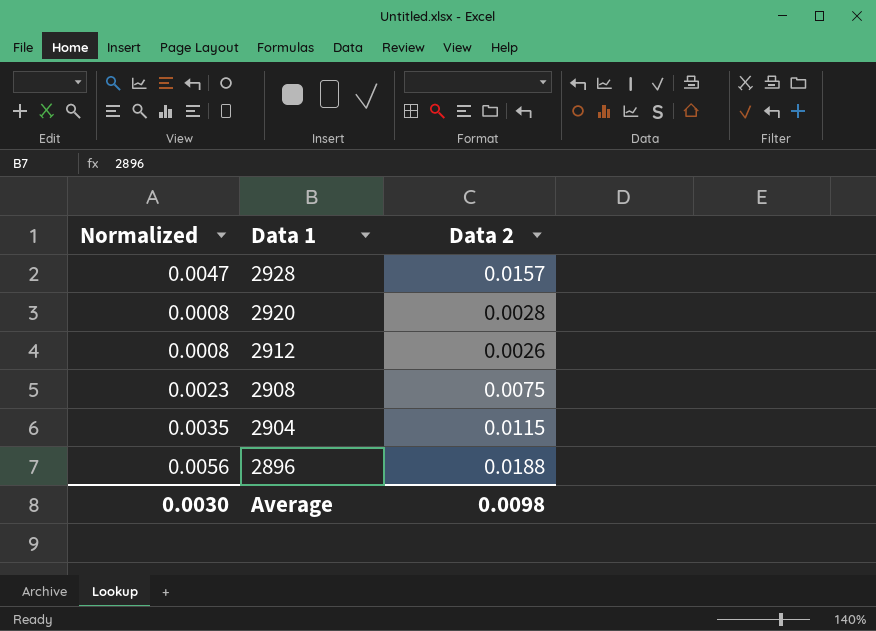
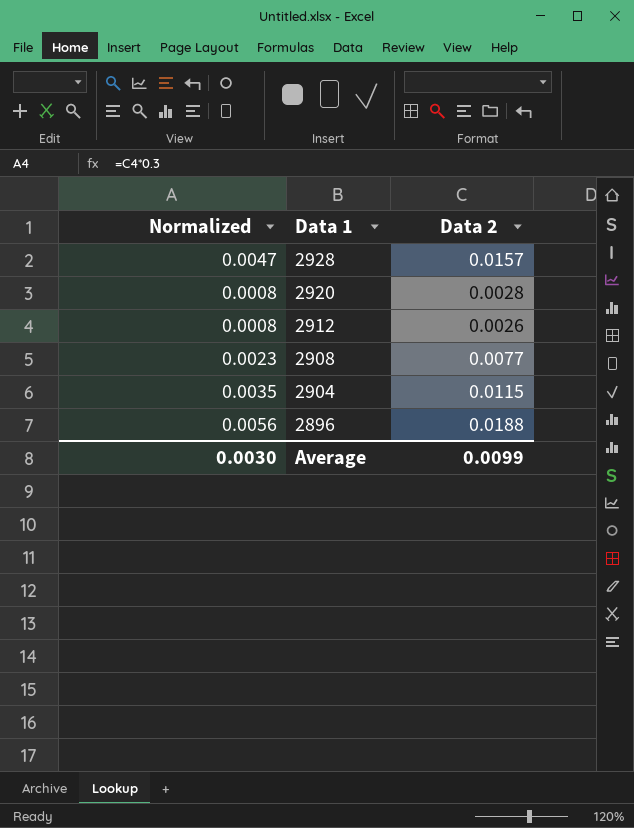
2908 | Data 2: 0.0075 -> 0.0077
Average | Data 2: 0.0098 -> 0.0099

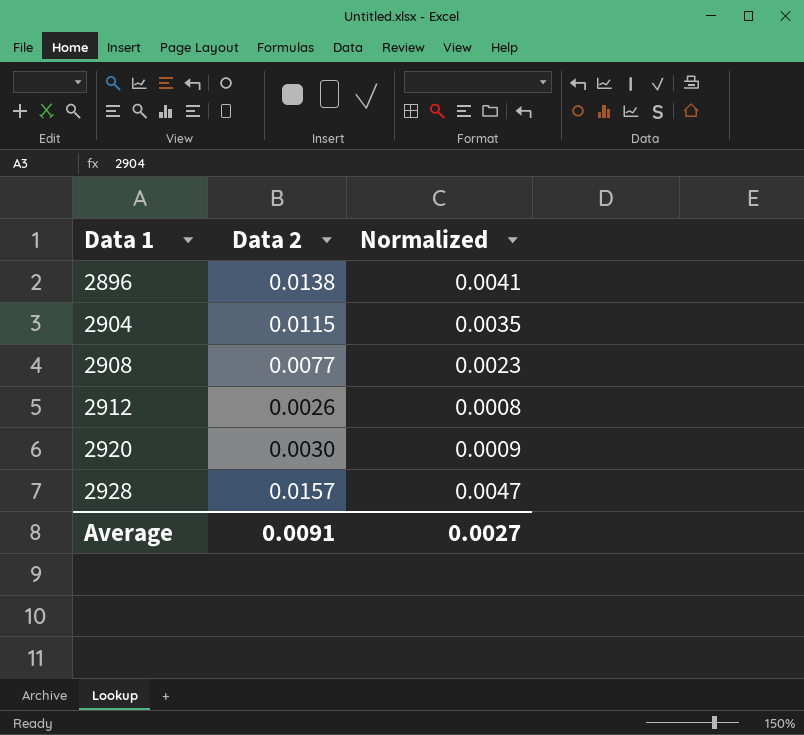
row order: Data 1 descending -> Data 1 ascending
column Normalized | position: 1 -> 3
2896 | Data 2: 0.0188 -> 0.0138
2896 | Normalized: 0.0056 -> 0.0041
2920 | Data 2: 0.0028 -> 0.0030
2920 | Normalized: 0.0008 -> 0.0009
Average | Data 2: 0.0099 -> 0.0091
Average | Normalized: 0.0030 -> 0.0027

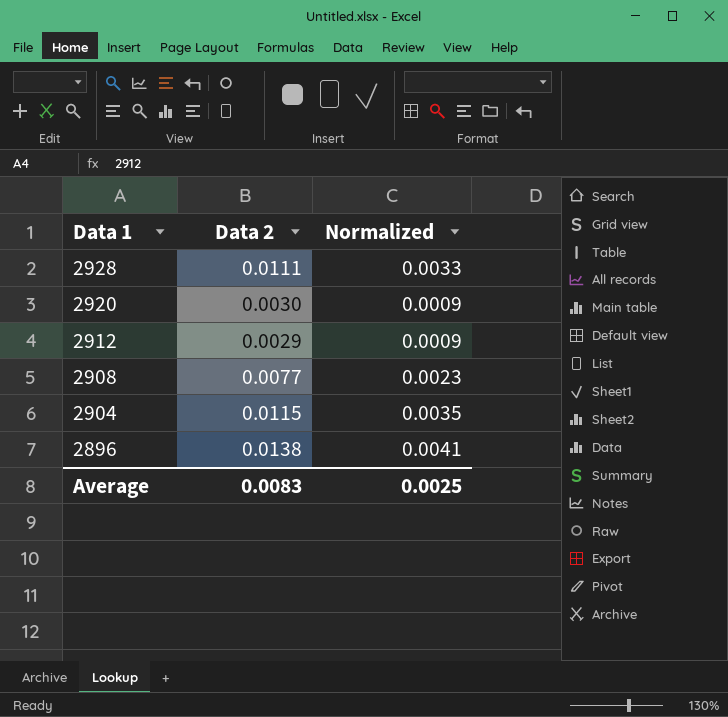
row order: Data 1 ascending -> Data 1 descending
2928 | Data 2: 0.0157 -> 0.0111
2928 | Normalized: 0.0047 -> 0.0033
2912 | Data 2: 0.0026 -> 0.0029
2912 | Normalized: 0.0008 -> 0.0009
Average | Data 2: 0.0091 -> 0.0083
Average | Normalized: 0.0027 -> 0.0025

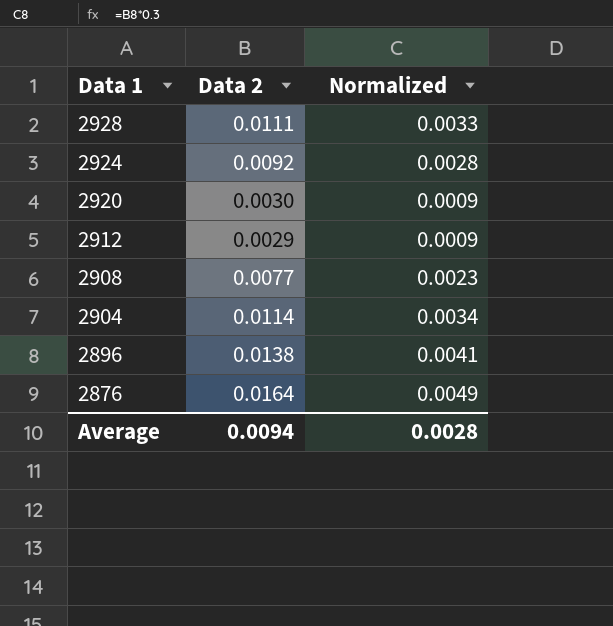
row 2924: none -> 0.0092 | 0.0028
2904 | Data 2: 0.0115 -> 0.0114
2904 | Normalized: 0.0035 -> 0.0034
row 2876: none -> 0.0164 | 0.0049
Average | Data 2: 0.0083 -> 0.0094
Average | Normalized: 0.0025 -> 0.0028

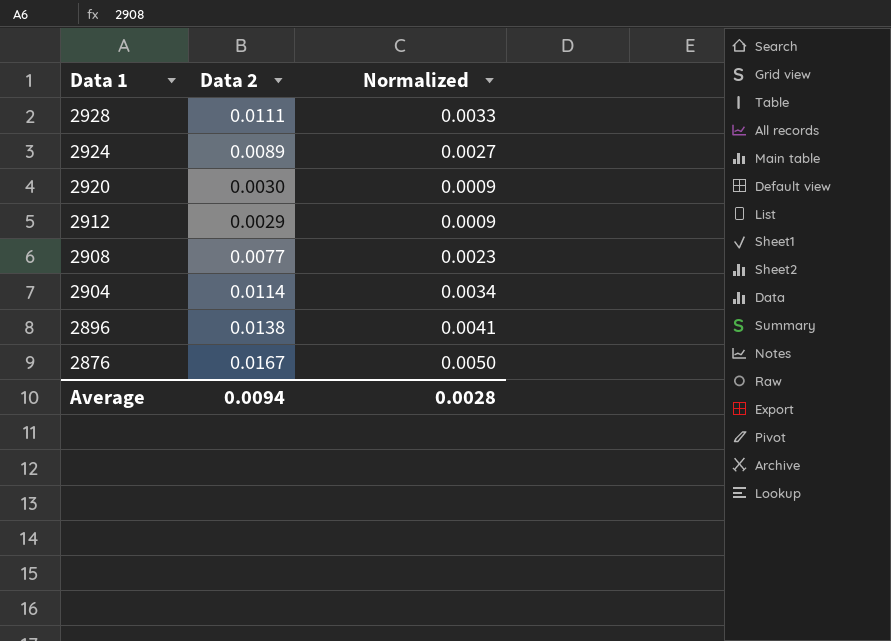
2924 | Data 2: 0.0092 -> 0.0089
2924 | Normalized: 0.0028 -> 0.0027
2876 | Data 2: 0.0164 -> 0.0167
2876 | Normalized: 0.0049 -> 0.0050

